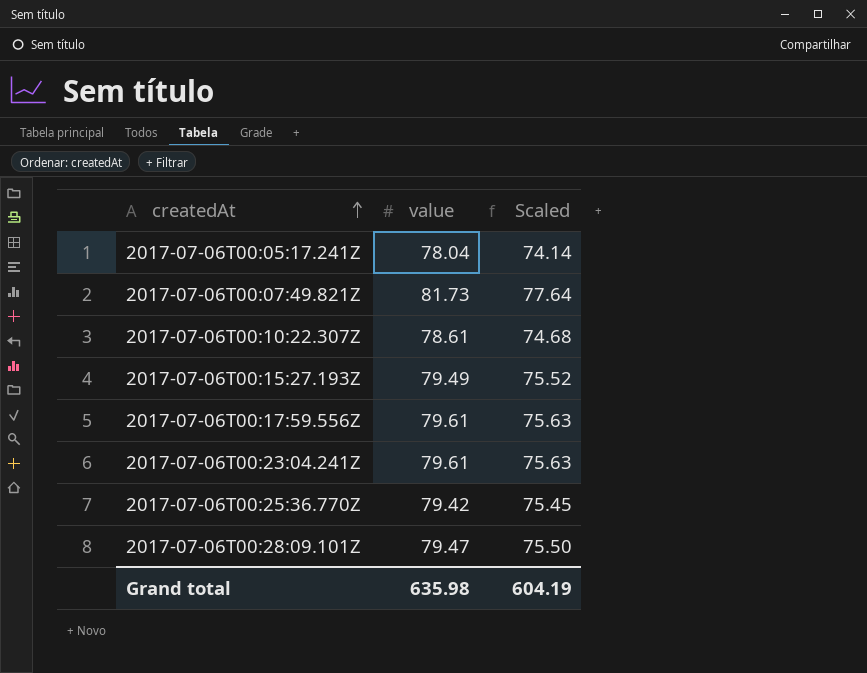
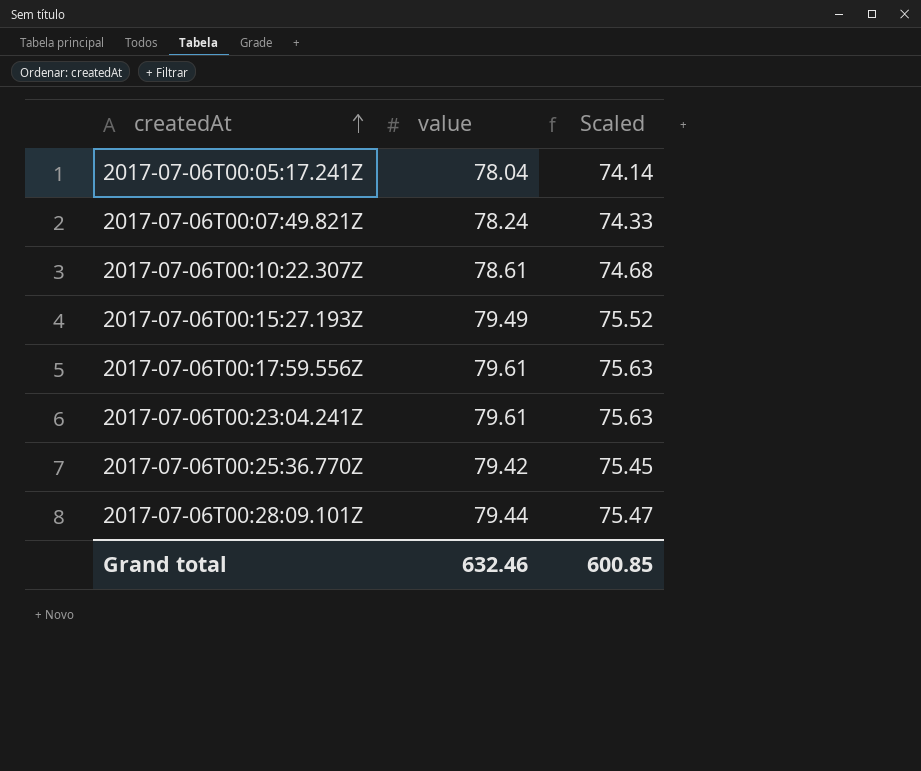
2017-07-06T00:07:49.821Z | value: 81.73 -> 78.24
2017-07-06T00:07:49.821Z | Scaled: 77.64 -> 74.33
2017-07-06T00:28:09.101Z | value: 79.47 -> 79.44
2017-07-06T00:28:09.101Z | Scaled: 75.50 -> 75.47
Grand total | value: 635.98 -> 632.46
Grand total | Scaled: 604.19 -> 600.85

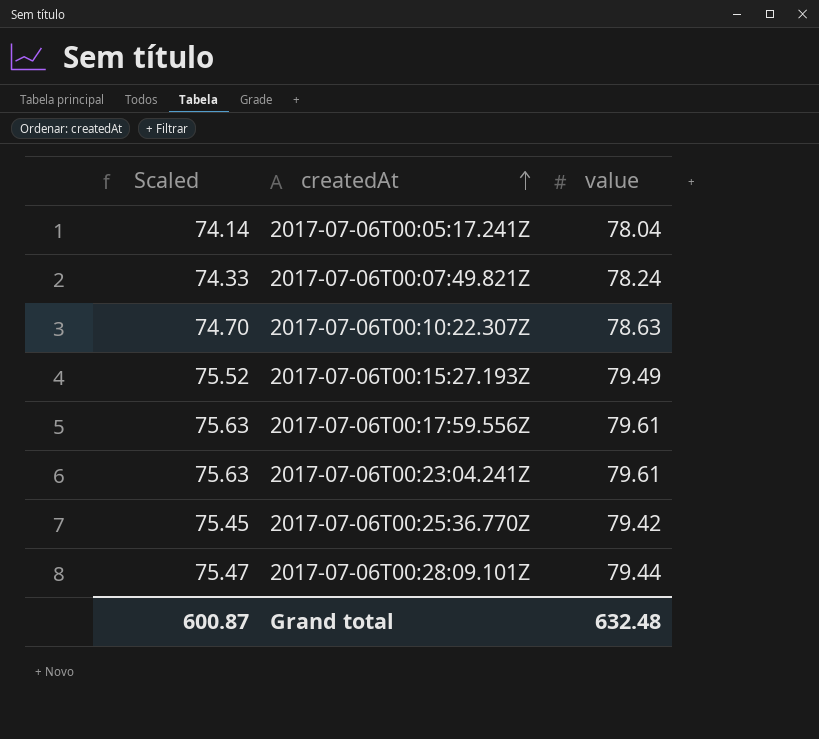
column Scaled | position: 3 -> 1
2017-07-06T00:10:22.307Z | Scaled: 74.68 -> 74.70
2017-07-06T00:10:22.307Z | value: 78.61 -> 78.63
Grand total | Scaled: 600.85 -> 600.87
Grand total | value: 632.46 -> 632.48

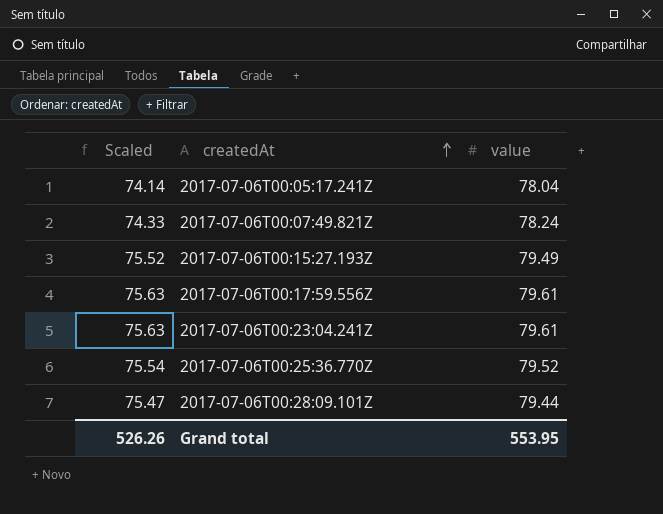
row 2017-07-06T00:10:22.307Z: 74.70 | 78.63 -> none
2017-07-06T00:25:36.770Z | Scaled: 75.45 -> 75.54
2017-07-06T00:25:36.770Z | value: 79.42 -> 79.52
Grand total | Scaled: 600.87 -> 526.26
Grand total | value: 632.48 -> 553.95

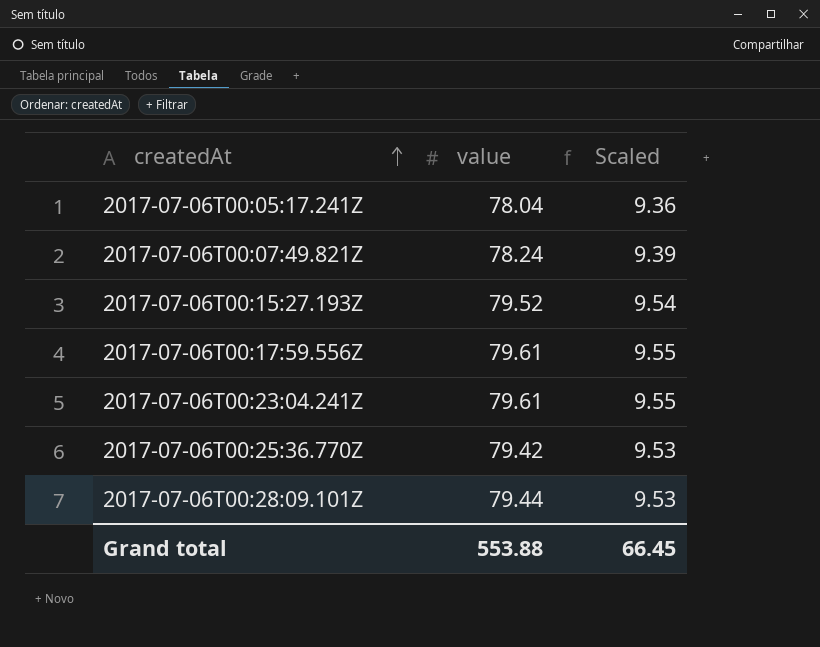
column Scaled | formula: [value] * 0.95 -> [value] * 0.12
column Scaled | position: 1 -> 3
2017-07-06T00:15:27.193Z | value: 79.49 -> 79.52
2017-07-06T00:25:36.770Z | value: 79.52 -> 79.42
Grand total | value: 553.95 -> 553.88
Grand total | Scaled: 526.26 -> 66.45

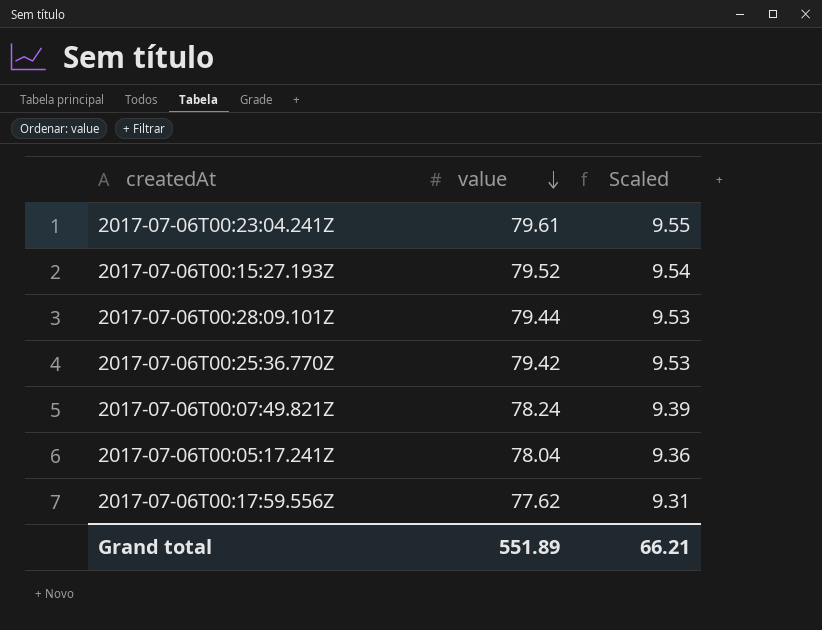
row order: createdAt ascending -> value descending
2017-07-06T00:17:59.556Z | value: 79.61 -> 77.62
2017-07-06T00:17:59.556Z | Scaled: 9.55 -> 9.31
Grand total | value: 553.88 -> 551.89
Grand total | Scaled: 66.45 -> 66.21

